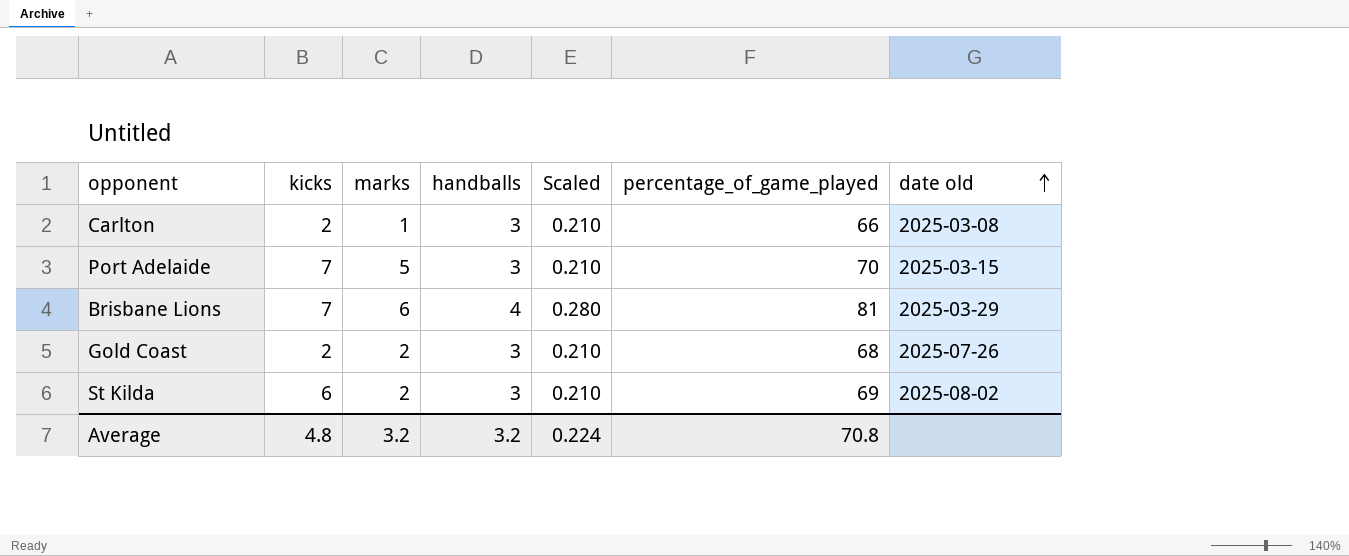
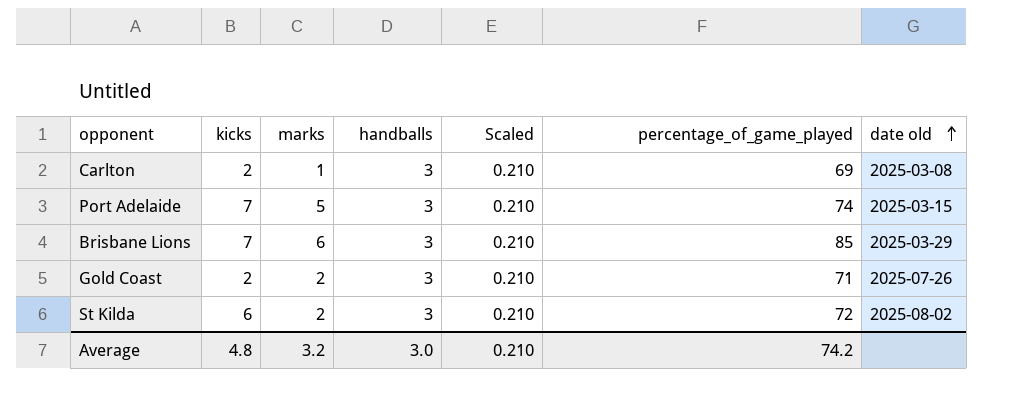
Carlton | percentage_of_game_played: 66 -> 69
Port Adelaide | percentage_of_game_played: 70 -> 74
Brisbane Lions | handballs: 4 -> 3
Brisbane Lions | Scaled: 0.280 -> 0.210
Brisbane Lions | percentage_of_game_played: 81 -> 85
Gold Coast | percentage_of_game_played: 68 -> 71
St Kilda | percentage_of_game_played: 69 -> 72
Average | handballs: 3.2 -> 3.0
Average | Scaled: 0.224 -> 0.210
Average | percentage_of_game_played: 70.8 -> 74.2

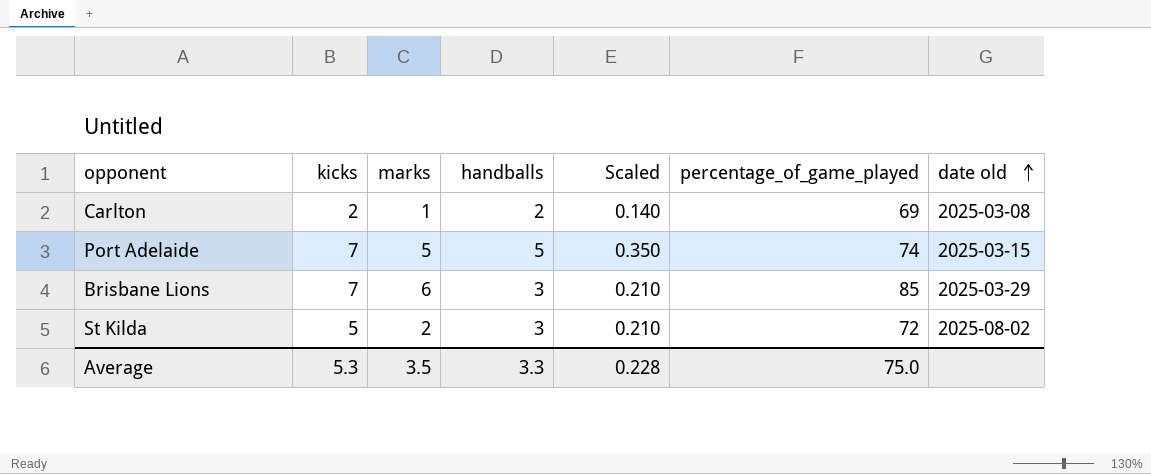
row Gold Coast: 2 | 2 | 3 | 0.210 | 71 | 2025-07-26 -> none
Carlton | handballs: 3 -> 2
Carlton | Scaled: 0.210 -> 0.140
Port Adelaide | handballs: 3 -> 5
Port Adelaide | Scaled: 0.210 -> 0.350
St Kilda | kicks: 6 -> 5
Average | kicks: 4.8 -> 5.3
Average | marks: 3.2 -> 3.5
Average | handballs: 3.0 -> 3.3
Average | Scaled: 0.210 -> 0.228
Average | percentage_of_game_played: 74.2 -> 75.0

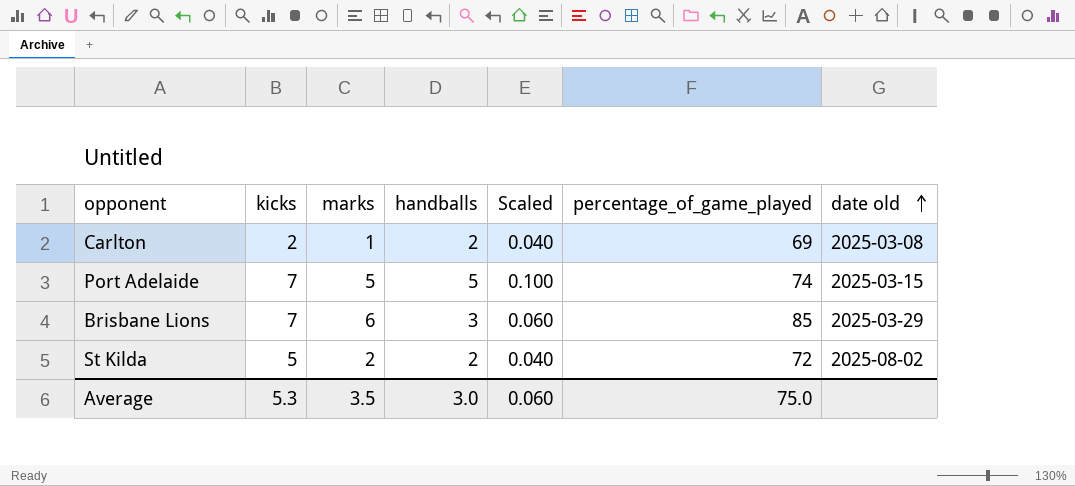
column Scaled | formula: [handballs] * 0.07 -> [handballs] * 0.02
St Kilda | handballs: 3 -> 2
Average | handballs: 3.3 -> 3.0
Average | Scaled: 0.228 -> 0.060

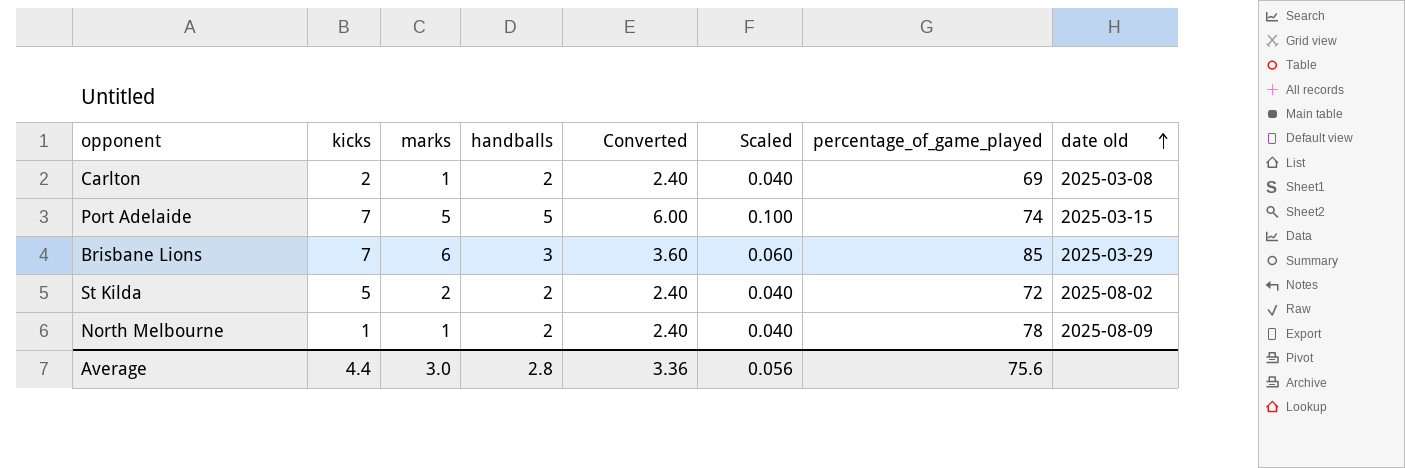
column Converted | formula: none -> [handballs] * 1.2
row North Melbourne: none -> 1 | 1 | 2 | 2.40 | 0.040 | 78 | 2025-08-09
Average | kicks: 5.3 -> 4.4
Average | marks: 3.5 -> 3.0
Average | handballs: 3.0 -> 2.8
Average | Scaled: 0.060 -> 0.056
Average | percentage_of_game_played: 75.0 -> 75.6

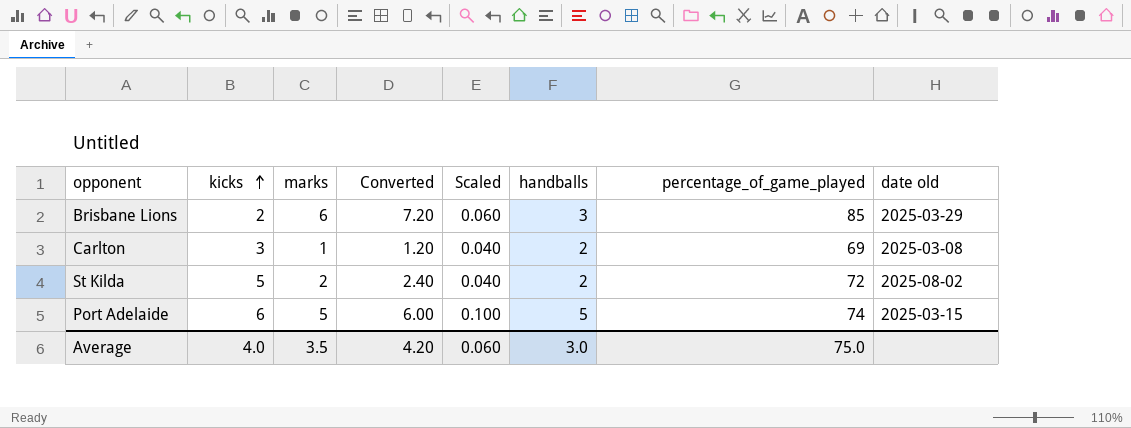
row order: date old ascending -> kicks ascending
column Converted | formula: [handballs] * 1.2 -> [marks] * 1.2
column handballs | position: 4 -> 6
row North Melbourne: 1 | 1 | 2 | 2.40 | 0.040 | 78 | 2025-08-09 -> none
Brisbane Lions | kicks: 7 -> 2
Carlton | kicks: 2 -> 3
Port Adelaide | kicks: 7 -> 6
Average | kicks: 4.4 -> 4.0
Average | marks: 3.0 -> 3.5
Average | Converted: 3.36 -> 4.20
Average | Scaled: 0.056 -> 0.060
Average | handballs: 2.8 -> 3.0
Average | percentage_of_game_played: 75.6 -> 75.0

